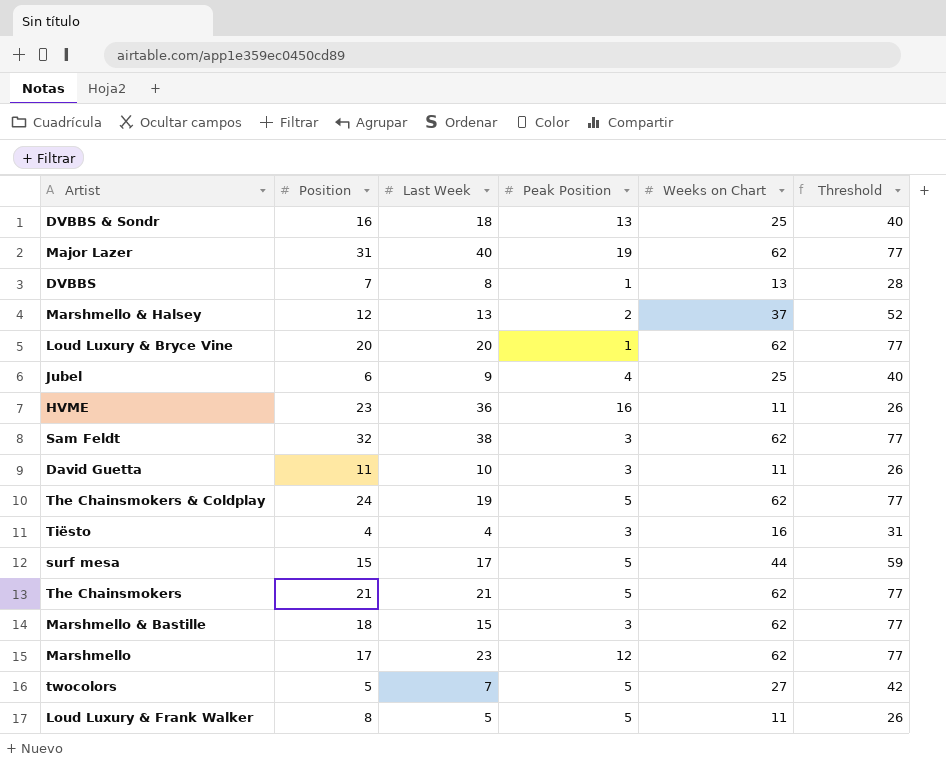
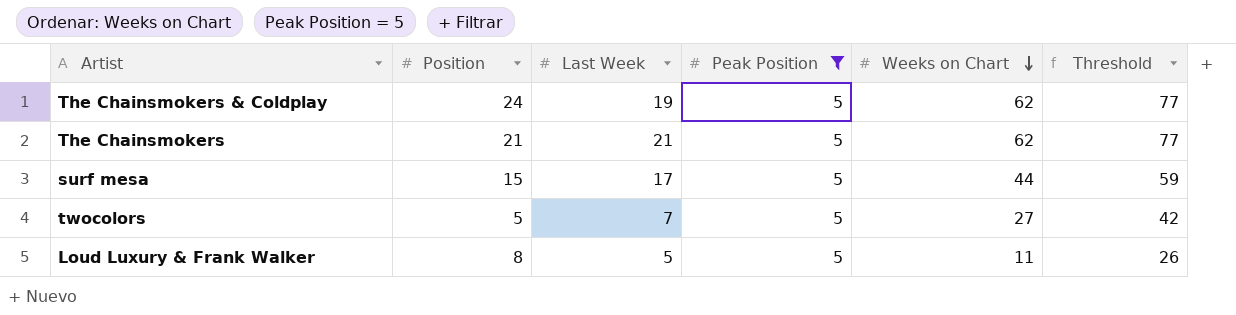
filter: none -> Peak Position = 5
row order: none -> Weeks on Chart descending

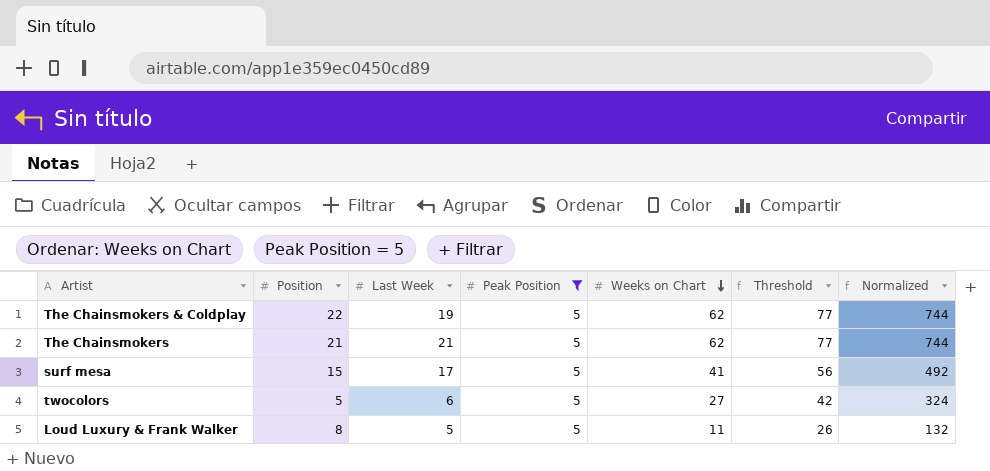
column Normalized | formula: none -> [Weeks on Chart] * 12
The Chainsmokers & Coldplay | Position: 24 -> 22
surf mesa | Weeks on Chart: 44 -> 41
surf mesa | Threshold: 59 -> 56
twocolors | Last Week: 7 -> 6

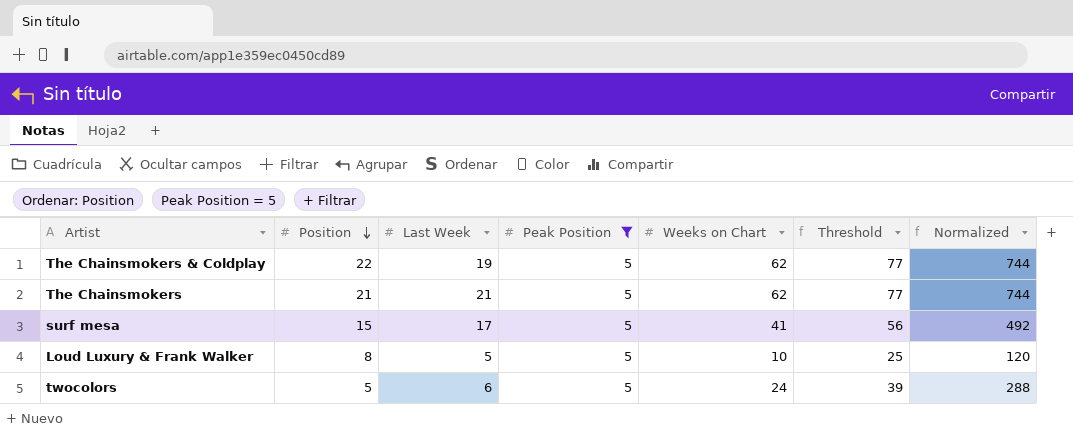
row order: Weeks on Chart descending -> Position descending
Loud Luxury & Frank Walker | Weeks on Chart: 11 -> 10
Loud Luxury & Frank Walker | Threshold: 26 -> 25
Loud Luxury & Frank Walker | Normalized: 132 -> 120
twocolors | Weeks on Chart: 27 -> 24
twocolors | Threshold: 42 -> 39
twocolors | Normalized: 324 -> 288

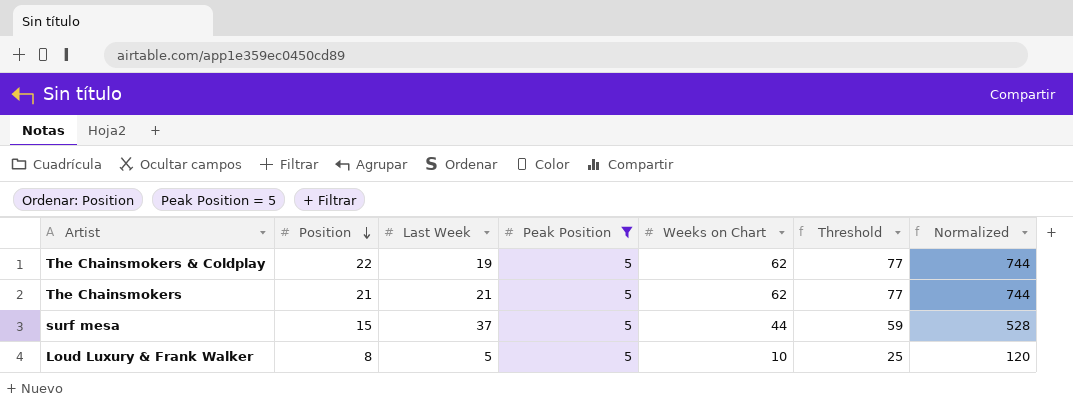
row twocolors: 5 | 6 | 5 | 24 | 39 | 288 -> none
surf mesa | Last Week: 17 -> 37
surf mesa | Weeks on Chart: 41 -> 44
surf mesa | Threshold: 56 -> 59
surf mesa | Normalized: 492 -> 528

